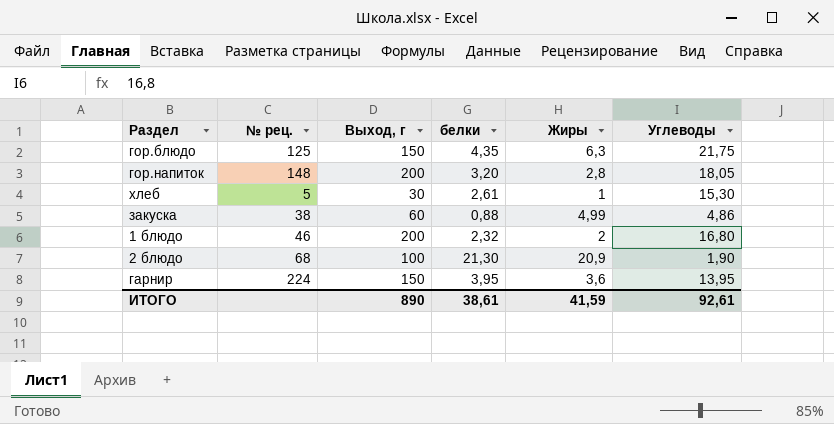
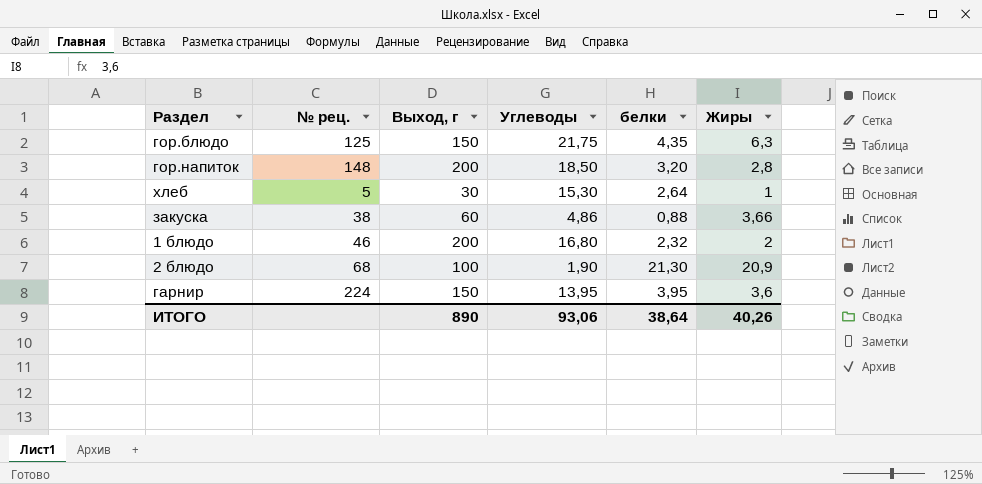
column Углеводы | position: 6 -> 4
гор.напиток | Углеводы: 18,05 -> 18,50
хлеб | белки: 2,61 -> 2,64
закуска | Жиры: 4,99 -> 3,66
ИТОГО | Углеводы: 92,61 -> 93,06
ИТОГО | белки: 38,61 -> 38,64
ИТОГО | Жиры: 41,59 -> 40,26

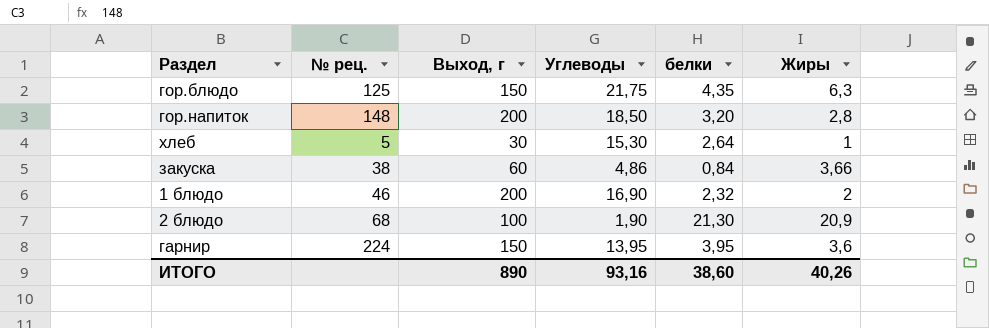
закуска | белки: 0,88 -> 0,84
1 блюдо | Углеводы: 16,80 -> 16,90
ИТОГО | Углеводы: 93,06 -> 93,16
ИТОГО | белки: 38,64 -> 38,60

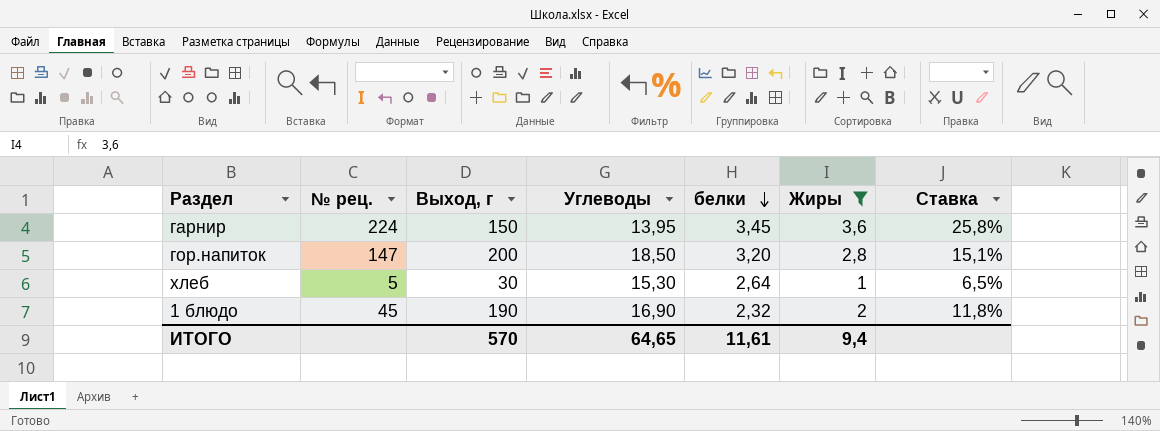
filter: none -> Жиры <= 3,6
row order: none -> белки descending
column Ставка | formula: none -> [Жиры] / [Углеводы]
гарнир | белки: 3,95 -> 3,45
гор.напиток | № рец.: 148 -> 147
1 блюдо | № рец.: 46 -> 45
1 блюдо | Выход, г: 200 -> 190
ИТОГО | Выход, г: 890 -> 570
ИТОГО | Углеводы: 93,16 -> 64,65
ИТОГО | белки: 38,60 -> 11,61
ИТОГО | Жиры: 40,26 -> 9,4

